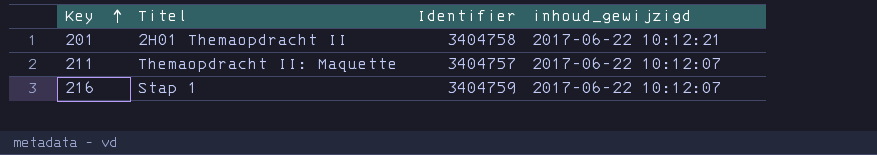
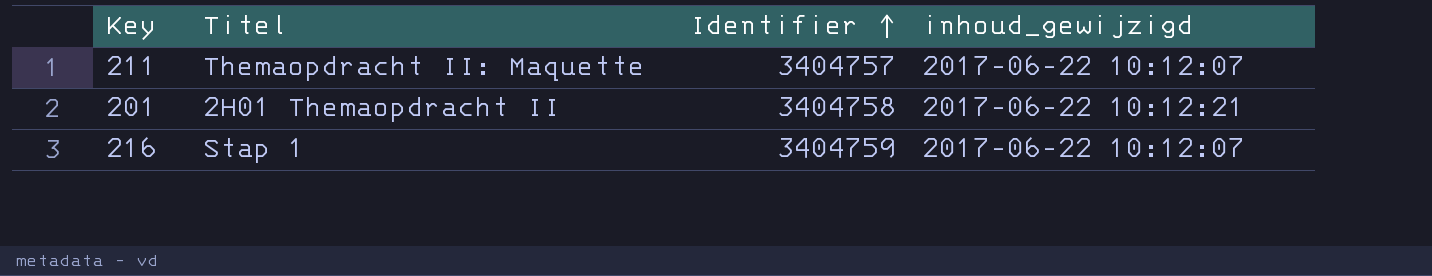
row order: Key ascending -> Identifier ascending

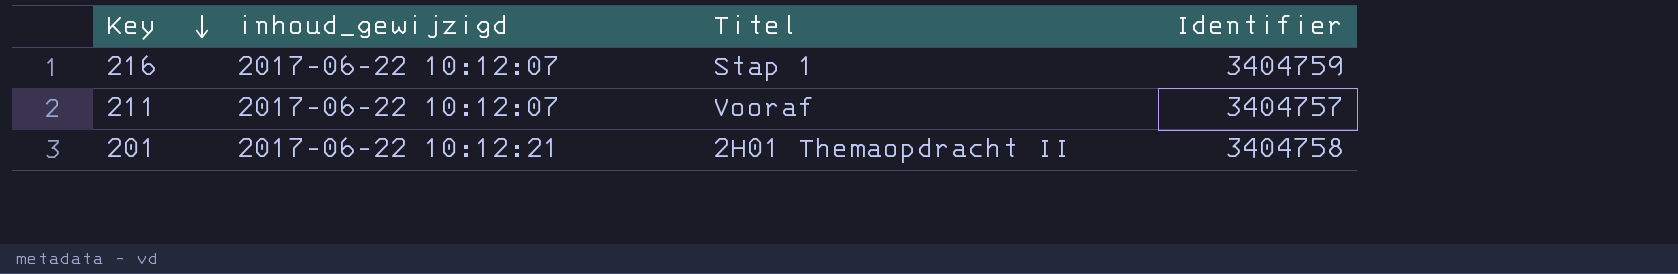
row order: Identifier ascending -> Key descending
column inhoud_gewijzigd | position: 4 -> 2
211 | Titel: Themaopdracht II: Maquette -> Vooraf

